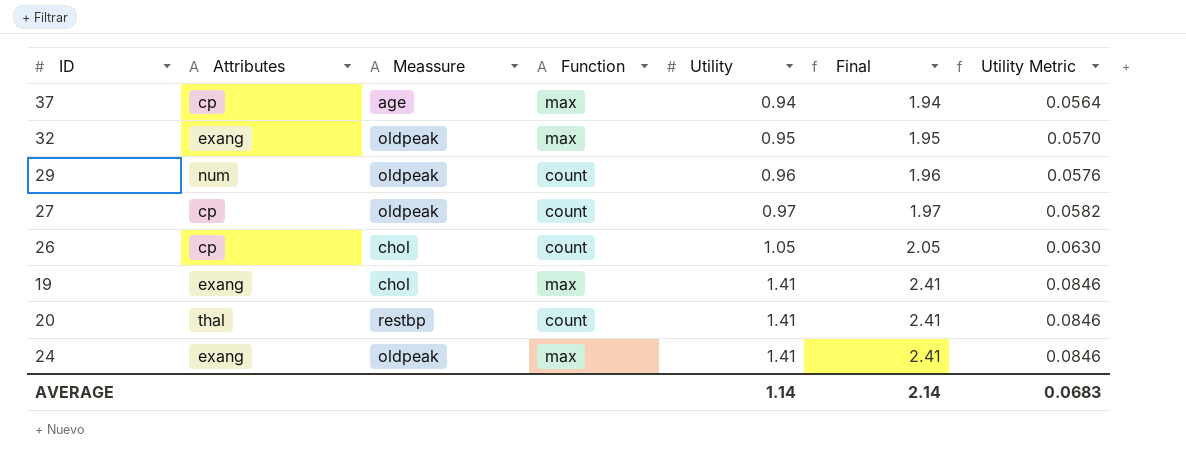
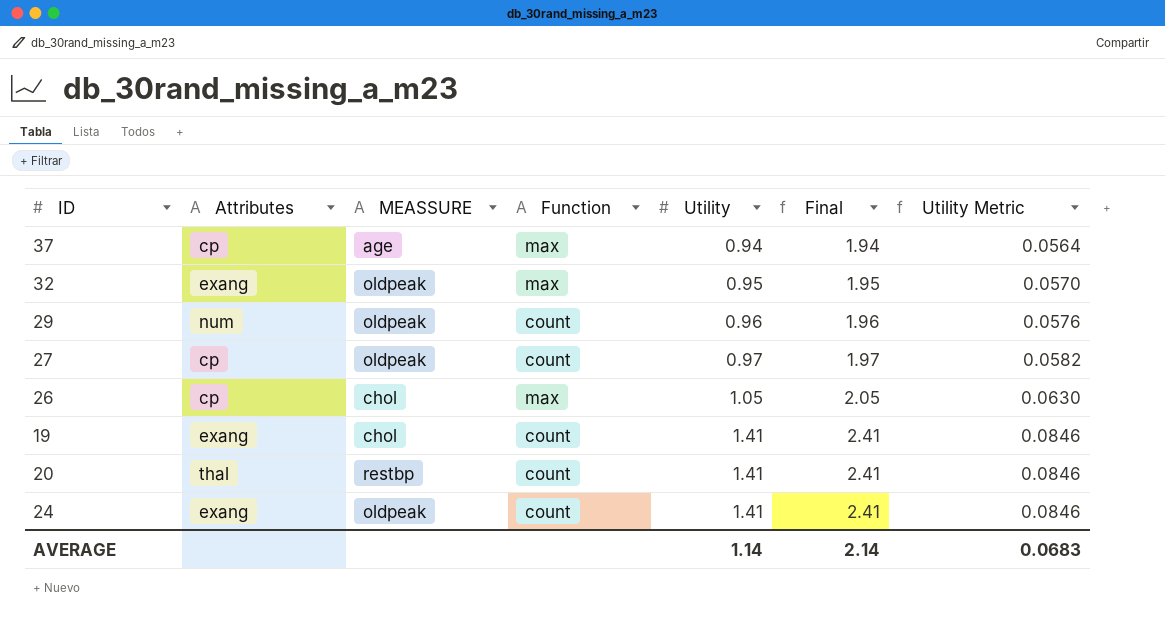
column name: Meassure -> MEASSURE
26 | Function: count -> max
19 | Function: max -> count
24 | Function: max -> count

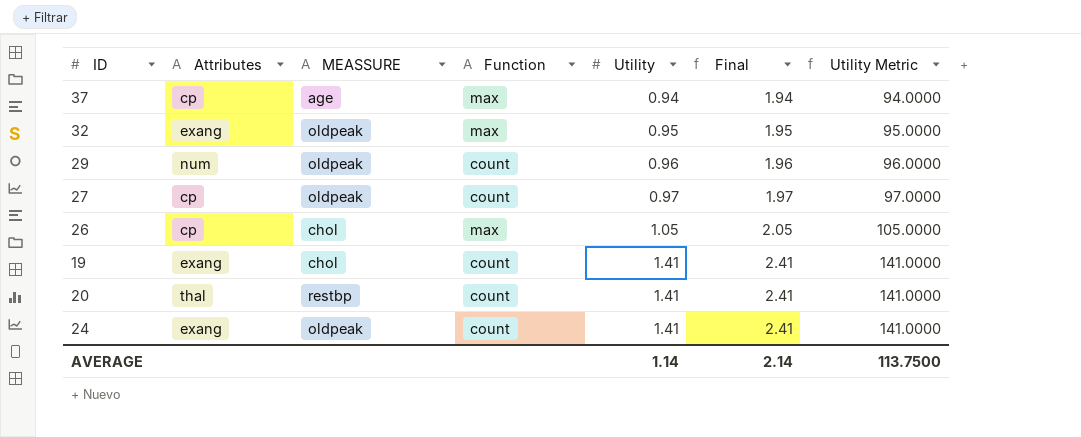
column Utility Metric | formula: [Utility] * 0.06 -> [Utility] * 100
AVERAGE | Utility Metric: 0.0683 -> 113.7500

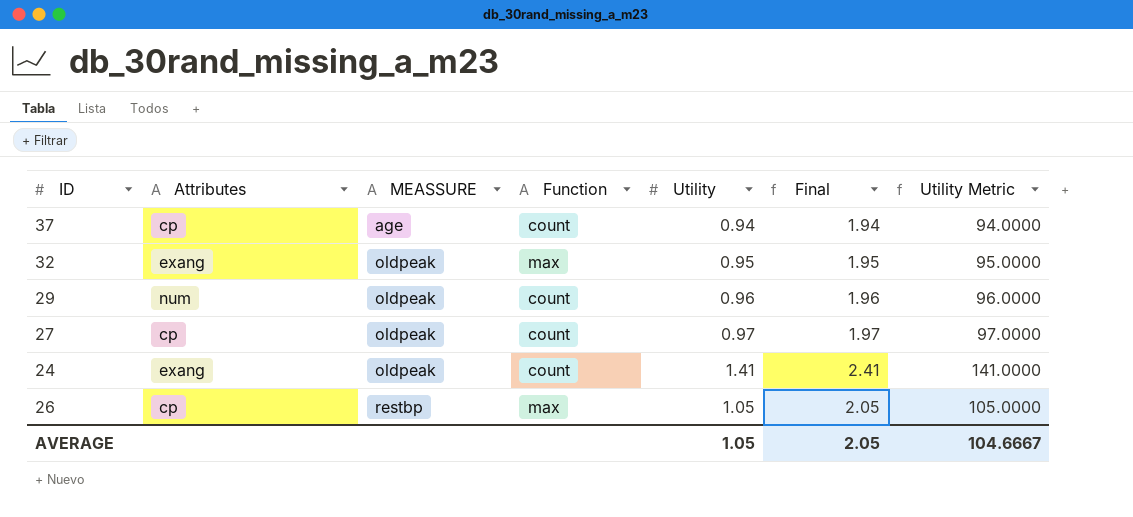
row order: Utility ascending -> MEASSURE ascending
row 19: exang | chol | count | 1.41 | 2.41 | 141.0000 -> none
row 20: thal | restbp | count | 1.41 | 2.41 | 141.0000 -> none
37 | Function: max -> count
26 | MEASSURE: chol -> restbp
AVERAGE | Utility: 1.14 -> 1.05
AVERAGE | Final: 2.14 -> 2.05
AVERAGE | Utility Metric: 113.7500 -> 104.6667

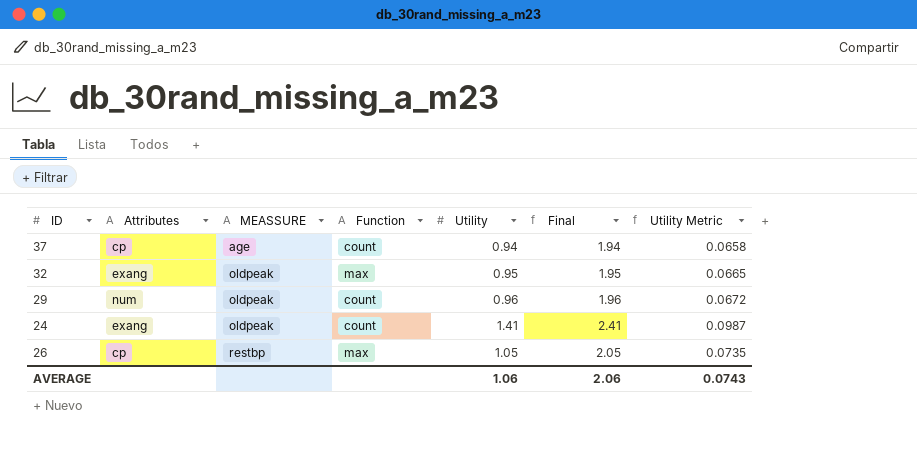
column Utility Metric | formula: [Utility] * 100 -> [Utility] * 0.07
row 27: cp | oldpeak | count | 0.97 | 1.97 | 97.0000 -> none
AVERAGE | Utility: 1.05 -> 1.06
AVERAGE | Final: 2.05 -> 2.06
AVERAGE | Utility Metric: 104.6667 -> 0.0743

